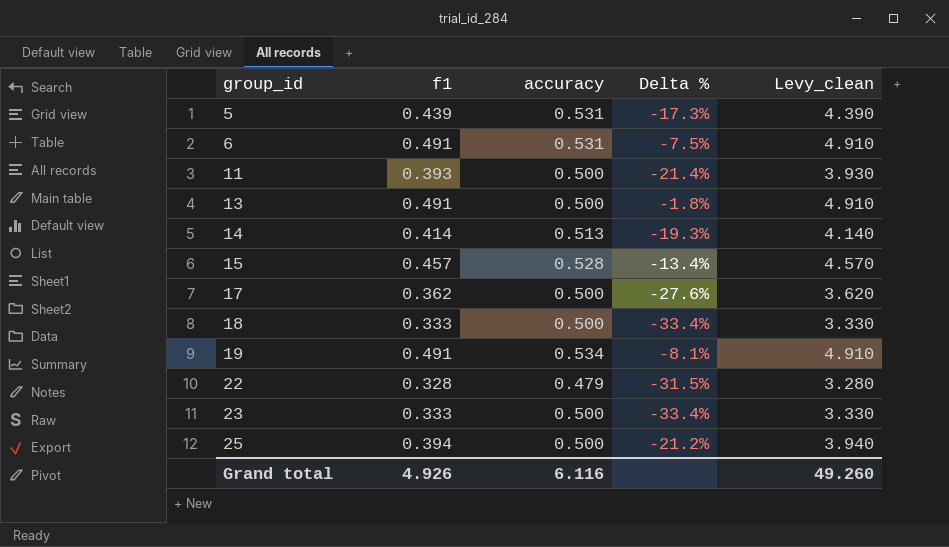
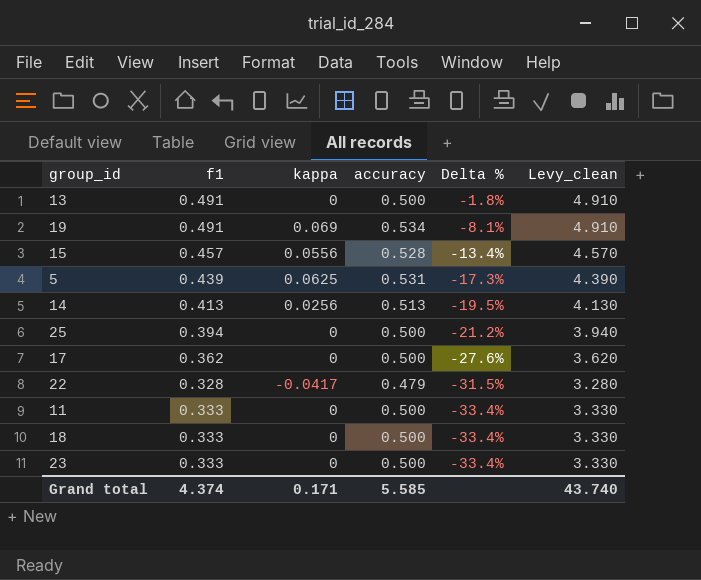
row order: group_id ascending -> Delta % descending
column kappa | position: none -> 3
row 6: 0.491 | 0.531 | -7.5% | 4.910 -> none
14 | f1: 0.414 -> 0.413
14 | Delta %: -19.3% -> -19.5%
14 | Levy_clean: 4.140 -> 4.130
11 | f1: 0.393 -> 0.333
11 | Delta %: -21.4% -> -33.4%
11 | Levy_clean: 3.930 -> 3.330
Grand total | f1: 4.926 -> 4.374
Grand total | accuracy: 6.116 -> 5.585
Grand total | Levy_clean: 49.260 -> 43.740

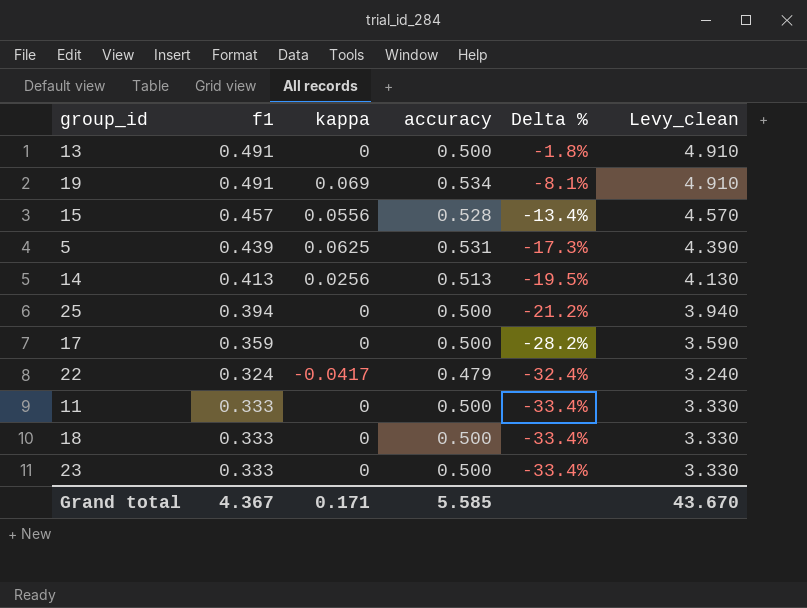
17 | f1: 0.362 -> 0.359
17 | Delta %: -27.6% -> -28.2%
17 | Levy_clean: 3.620 -> 3.590
22 | f1: 0.328 -> 0.324
22 | Delta %: -31.5% -> -32.4%
22 | Levy_clean: 3.280 -> 3.240
Grand total | f1: 4.374 -> 4.367
Grand total | Levy_clean: 43.740 -> 43.670

